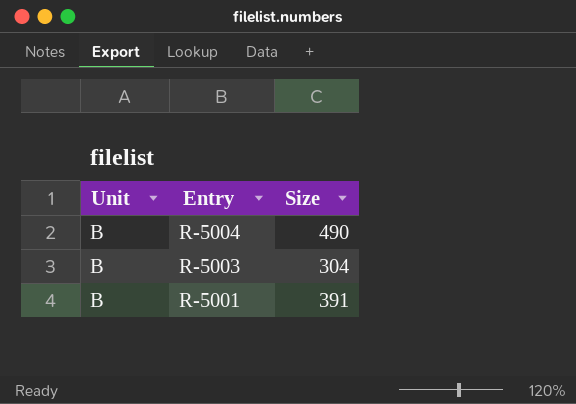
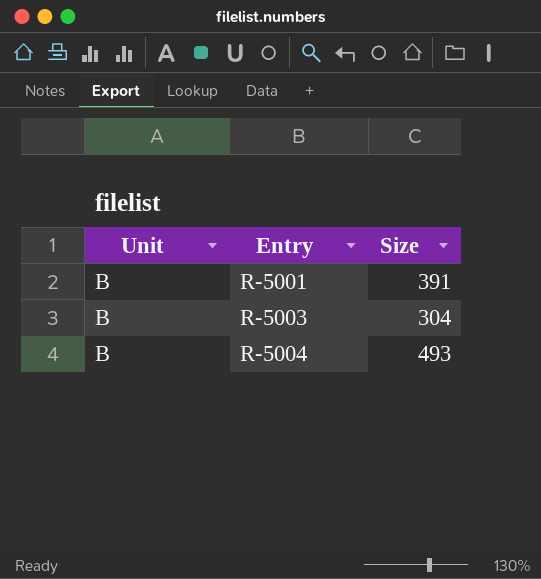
row order: Entry descending -> Entry ascending
R-5004 | Size: 490 -> 493

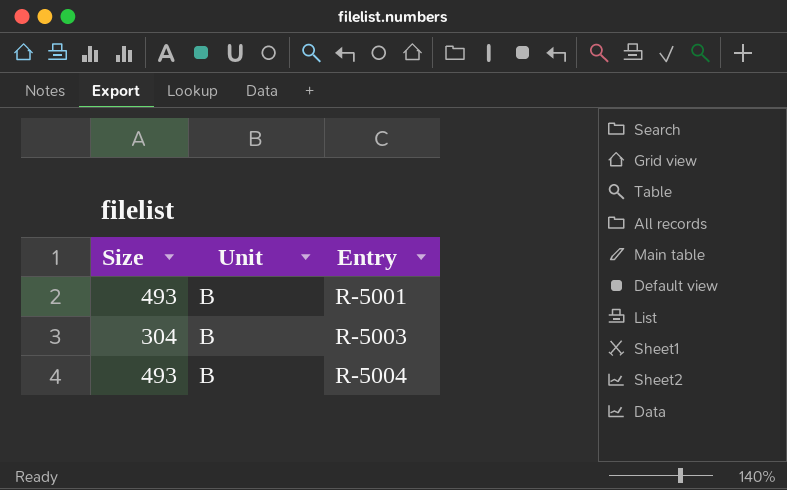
column Size | position: 3 -> 1
R-5001 | Size: 391 -> 493

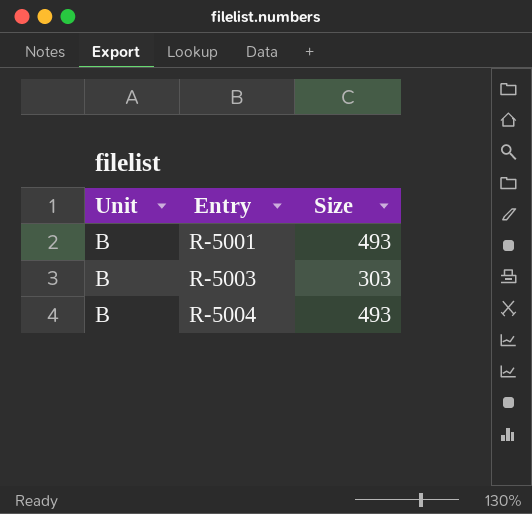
column Size | position: 1 -> 3
R-5003 | Size: 304 -> 303

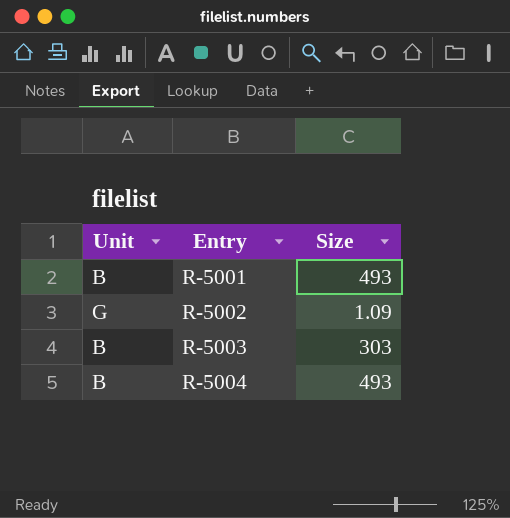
row R-5002: none -> G | 1.09

